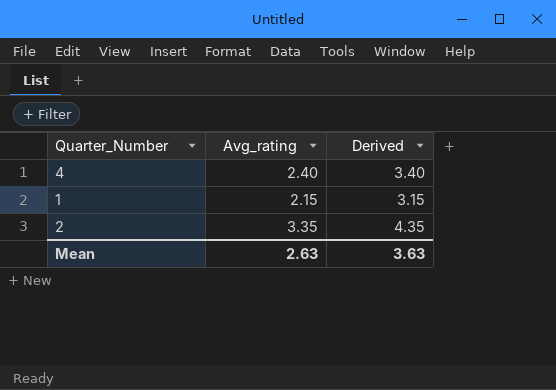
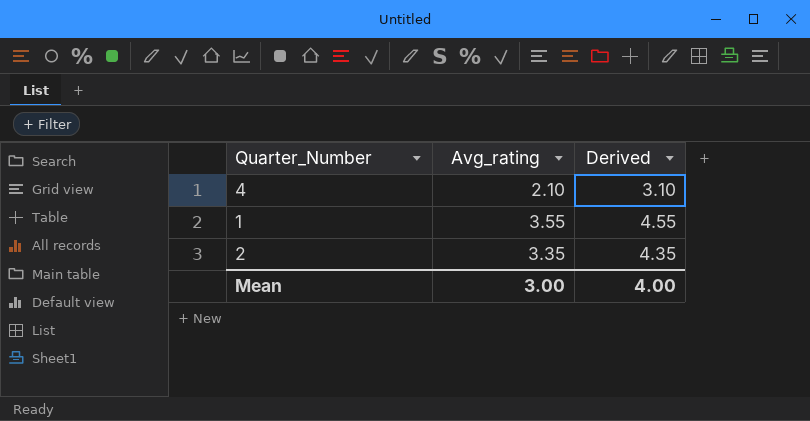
4 | Avg_rating: 2.40 -> 2.10
4 | Derived: 3.40 -> 3.10
1 | Avg_rating: 2.15 -> 3.55
1 | Derived: 3.15 -> 4.55
Mean | Avg_rating: 2.63 -> 3.00
Mean | Derived: 3.63 -> 4.00

